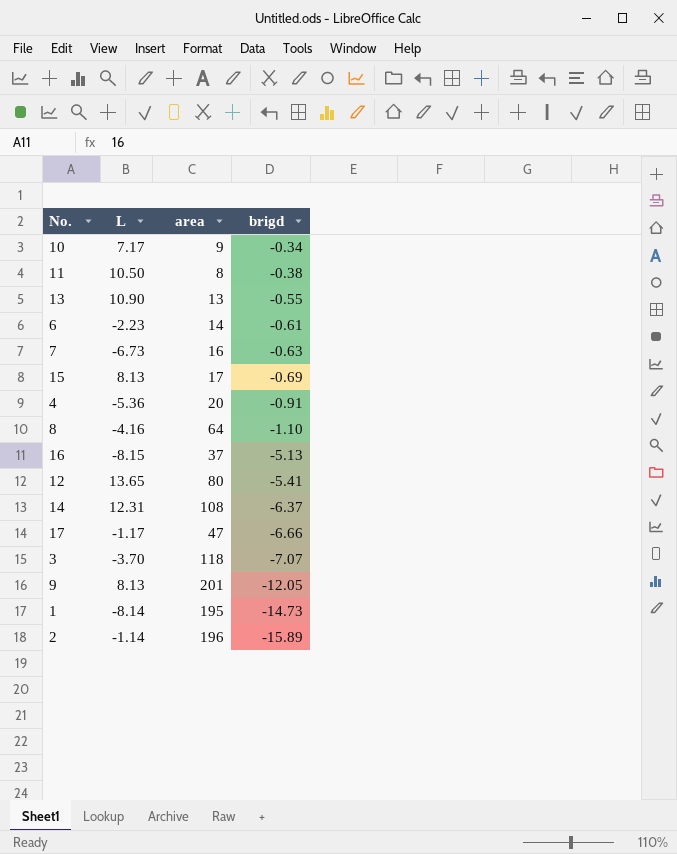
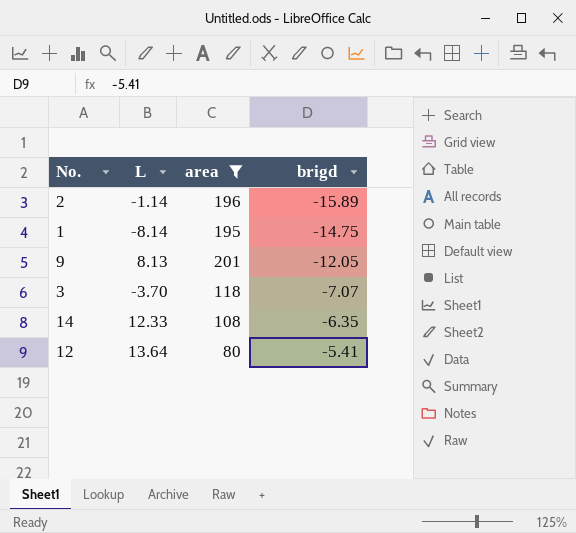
filter: none -> area >= 80
row order: brigd descending -> brigd ascending
1 | brigd: -14.73 -> -14.75
14 | L: 12.31 -> 12.33
14 | brigd: -6.37 -> -6.35
12 | L: 13.65 -> 13.64

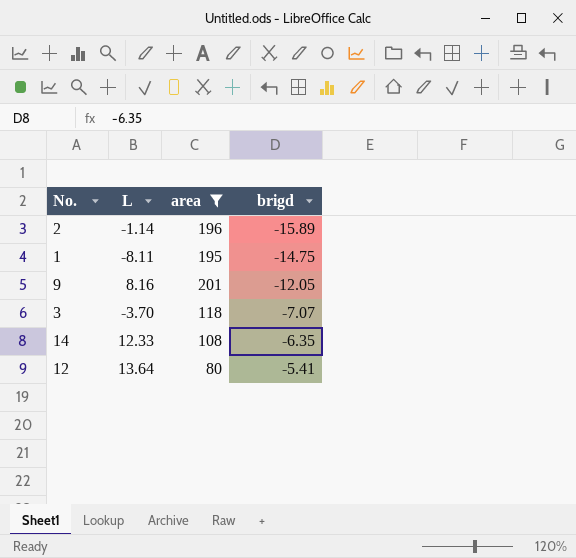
1 | L: -8.14 -> -8.11
9 | L: 8.13 -> 8.16

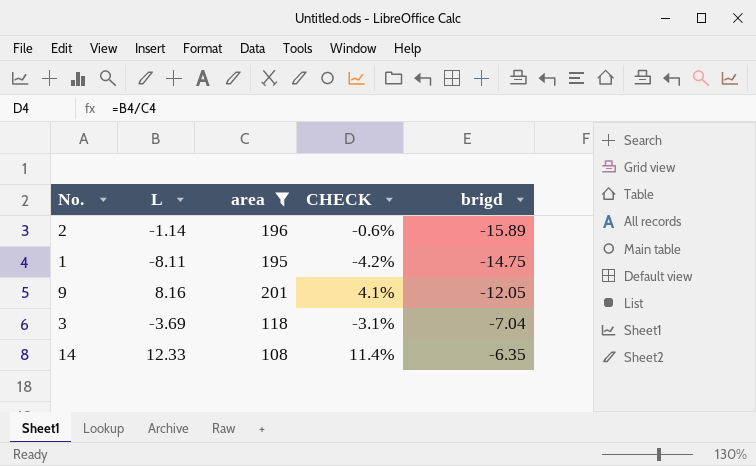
column CHECK | formula: none -> [L] / [area]
row 12: 13.64 | 80 | -5.41 -> none
3 | L: -3.70 -> -3.69
3 | brigd: -7.07 -> -7.04

